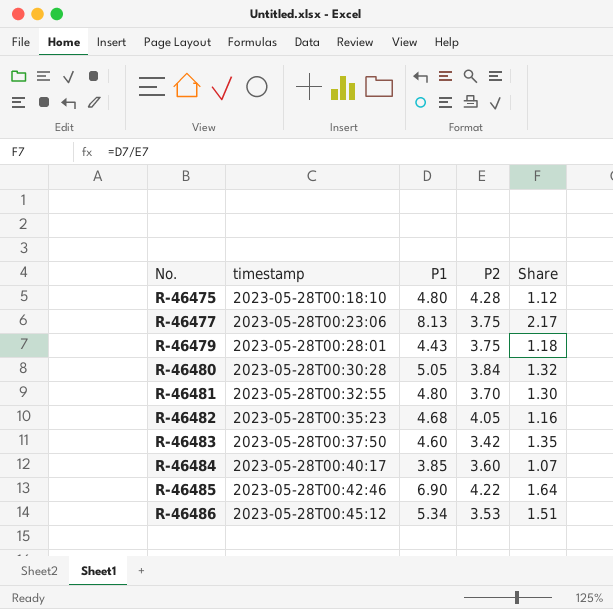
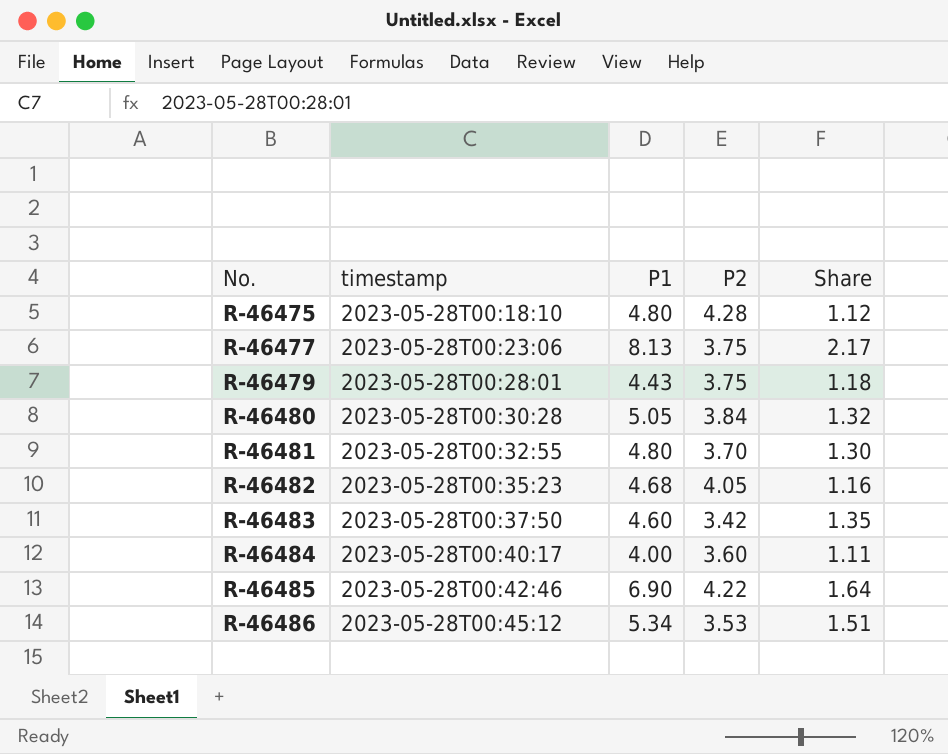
R-46484 | P1: 3.85 -> 4.00
R-46484 | Share: 1.07 -> 1.11

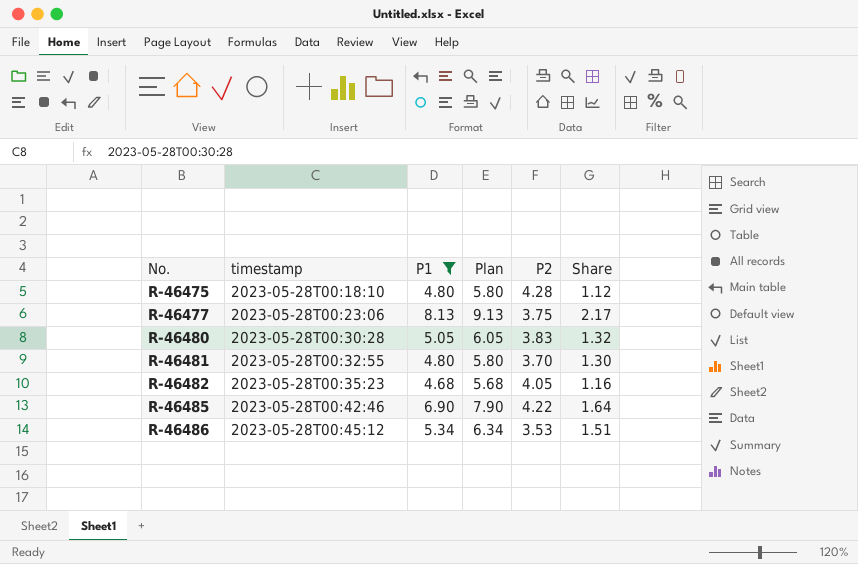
filter: none -> P1 >= 4.68
column Plan | formula: none -> [P1] + 1
R-46480 | P2: 3.84 -> 3.83

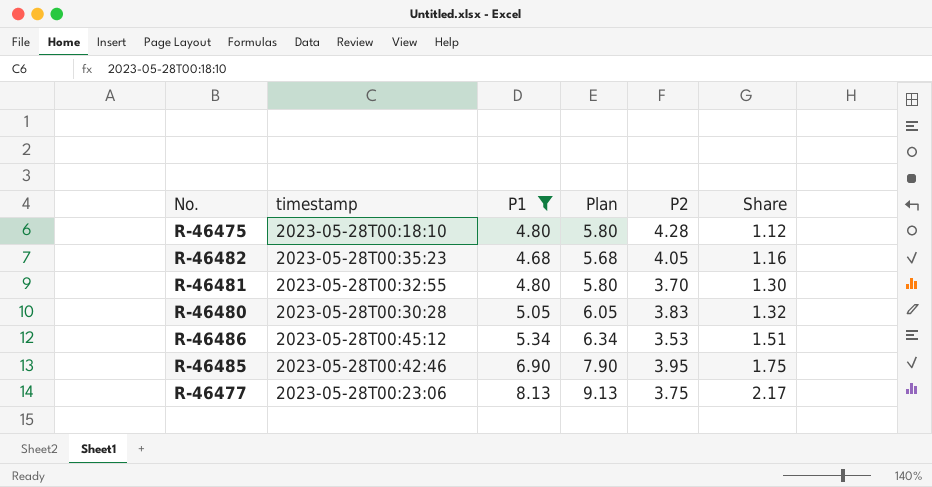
row order: No. ascending -> Share ascending
R-46485 | P2: 4.22 -> 3.95
R-46485 | Share: 1.64 -> 1.75

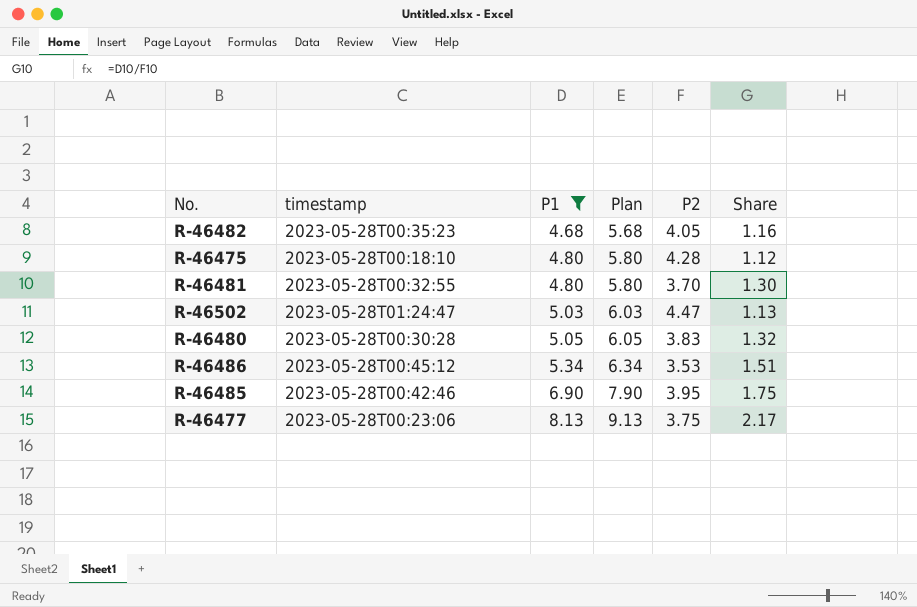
row order: Share ascending -> P1 ascending
row R-46502: none -> 2023-05-28T01:24:47 | 5.03 | 6.03 | 4.47 | 1.13

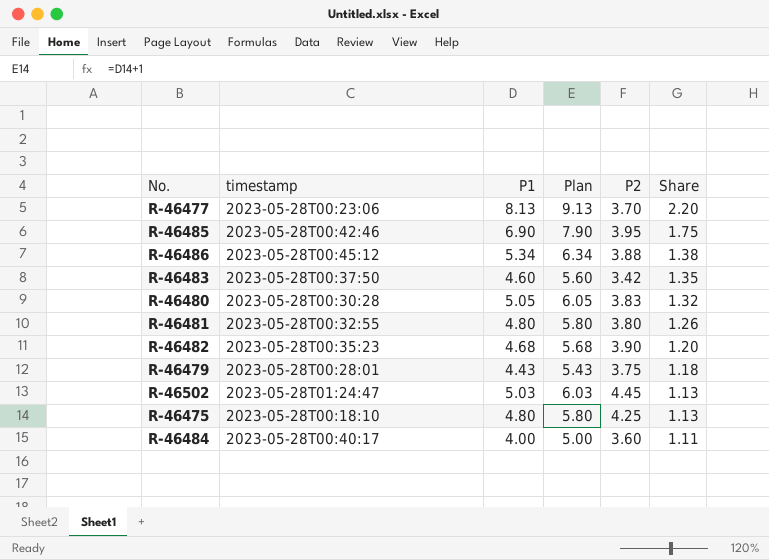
filter: P1 >= 4.68 -> none
row order: P1 ascending -> Share descending
R-46477 | P2: 3.75 -> 3.70
R-46477 | Share: 2.17 -> 2.20
R-46486 | P2: 3.53 -> 3.88
R-46486 | Share: 1.51 -> 1.38
R-46481 | P2: 3.70 -> 3.80
R-46481 | Share: 1.30 -> 1.26
R-46482 | P2: 4.05 -> 3.90
R-46482 | Share: 1.16 -> 1.20
R-46502 | P2: 4.47 -> 4.45
R-46475 | P2: 4.28 -> 4.25
R-46475 | Share: 1.12 -> 1.13

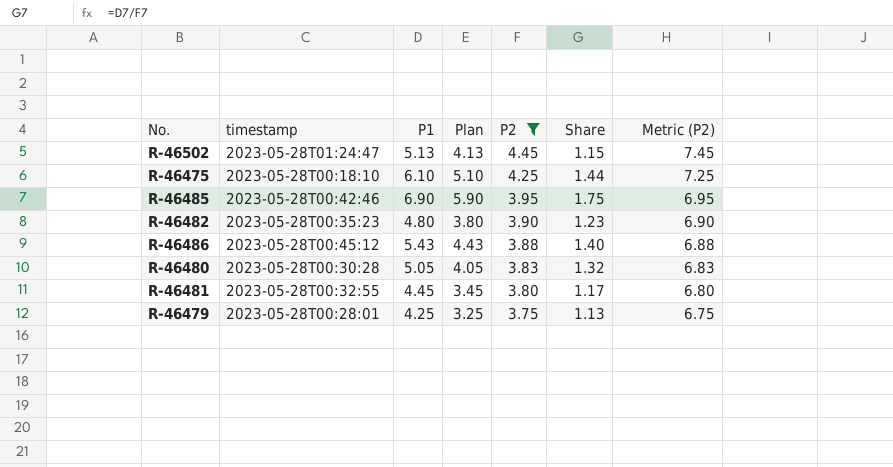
filter: none -> P2 >= 3.75
row order: Share descending -> P2 descending
column Plan | formula: [P1] + 1 -> [P1] - 1
column Metric (P2) | formula: none -> [P2] + 3
R-46502 | P1: 5.03 -> 5.13
R-46502 | Share: 1.13 -> 1.15
R-46475 | P1: 4.80 -> 6.10
R-46475 | Share: 1.13 -> 1.44
R-46482 | P1: 4.68 -> 4.80
R-46482 | Share: 1.20 -> 1.23
R-46486 | P1: 5.34 -> 5.43
R-46486 | Share: 1.38 -> 1.40
R-46481 | P1: 4.80 -> 4.45
R-46481 | Share: 1.26 -> 1.17
R-46479 | P1: 4.43 -> 4.25
R-46479 | Share: 1.18 -> 1.13

